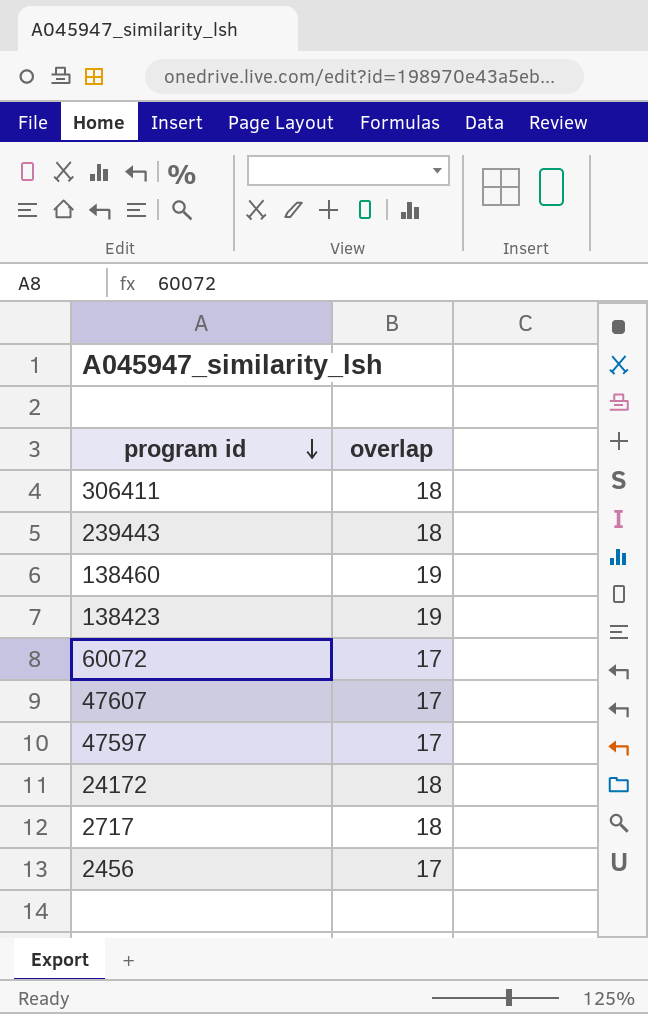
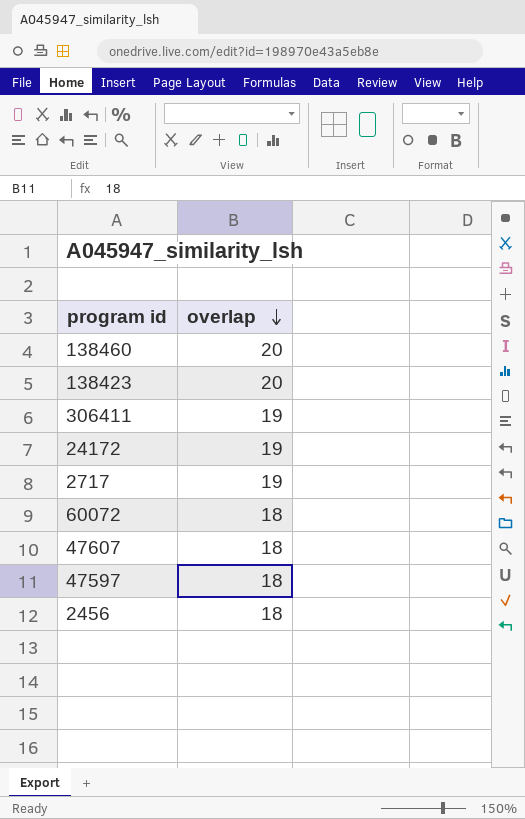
row order: program id descending -> overlap descending
row 239443: 18 -> none
138460 | overlap: 19 -> 20
138423 | overlap: 19 -> 20
306411 | overlap: 18 -> 19
24172 | overlap: 18 -> 19
2717 | overlap: 18 -> 19
60072 | overlap: 17 -> 18
47607 | overlap: 17 -> 18
47597 | overlap: 17 -> 18
2456 | overlap: 17 -> 18

